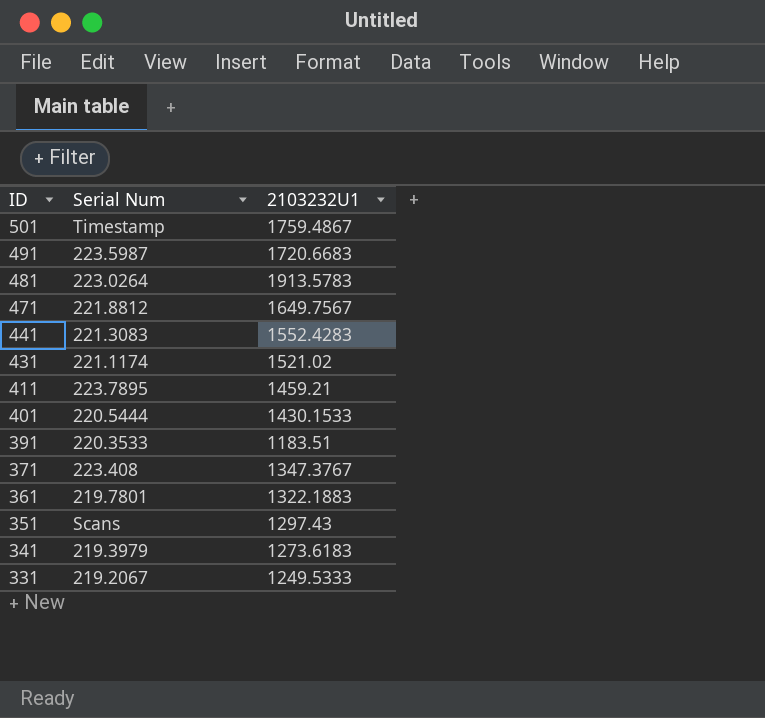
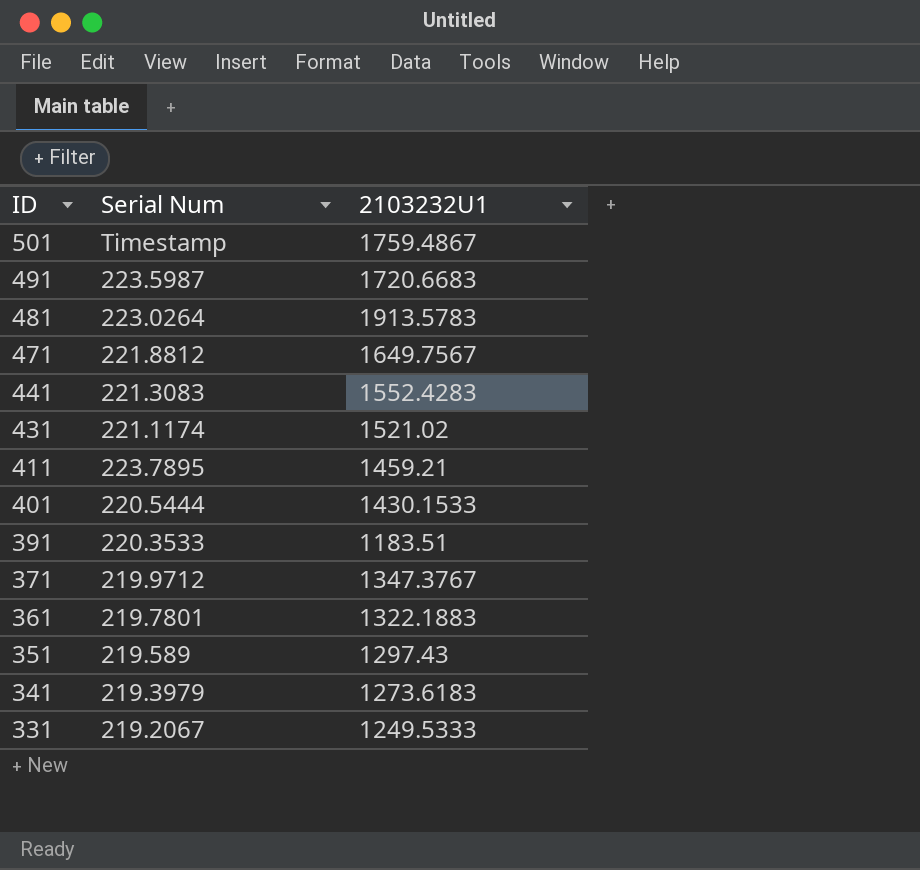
371 | Serial Num: 223.408 -> 219.9712
351 | Serial Num: Scans -> 219.589

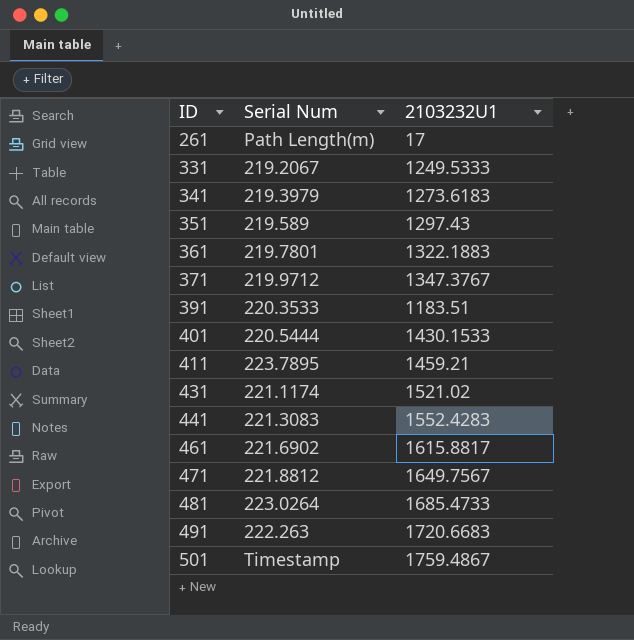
row order: ID descending -> ID ascending
row 261: none -> Path Length(m) | 17
row 461: none -> 221.6902 | 1615.8817
481 | 2103232U1: 1913.5783 -> 1685.4733
491 | Serial Num: 223.5987 -> 222.263

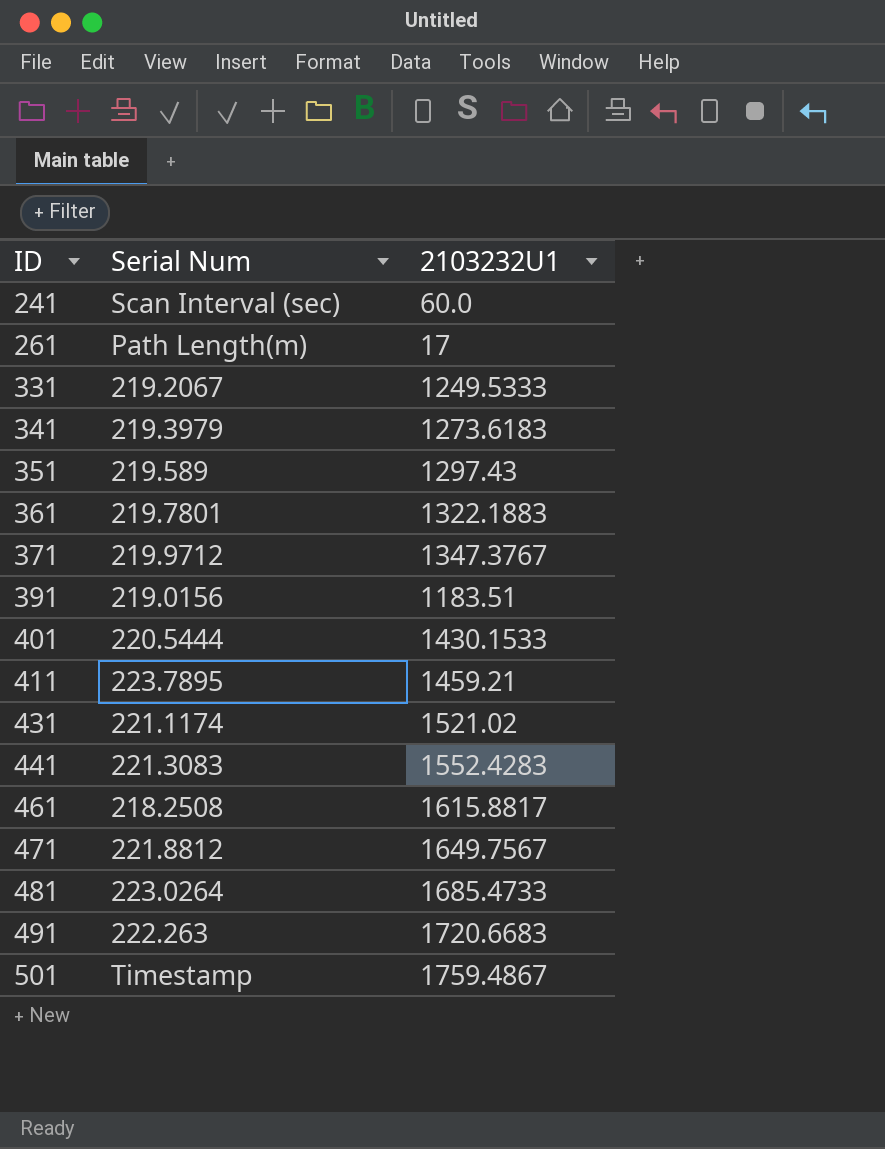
row 241: none -> Scan Interval (sec) | 60.0
391 | Serial Num: 220.3533 -> 219.0156
461 | Serial Num: 221.6902 -> 218.2508

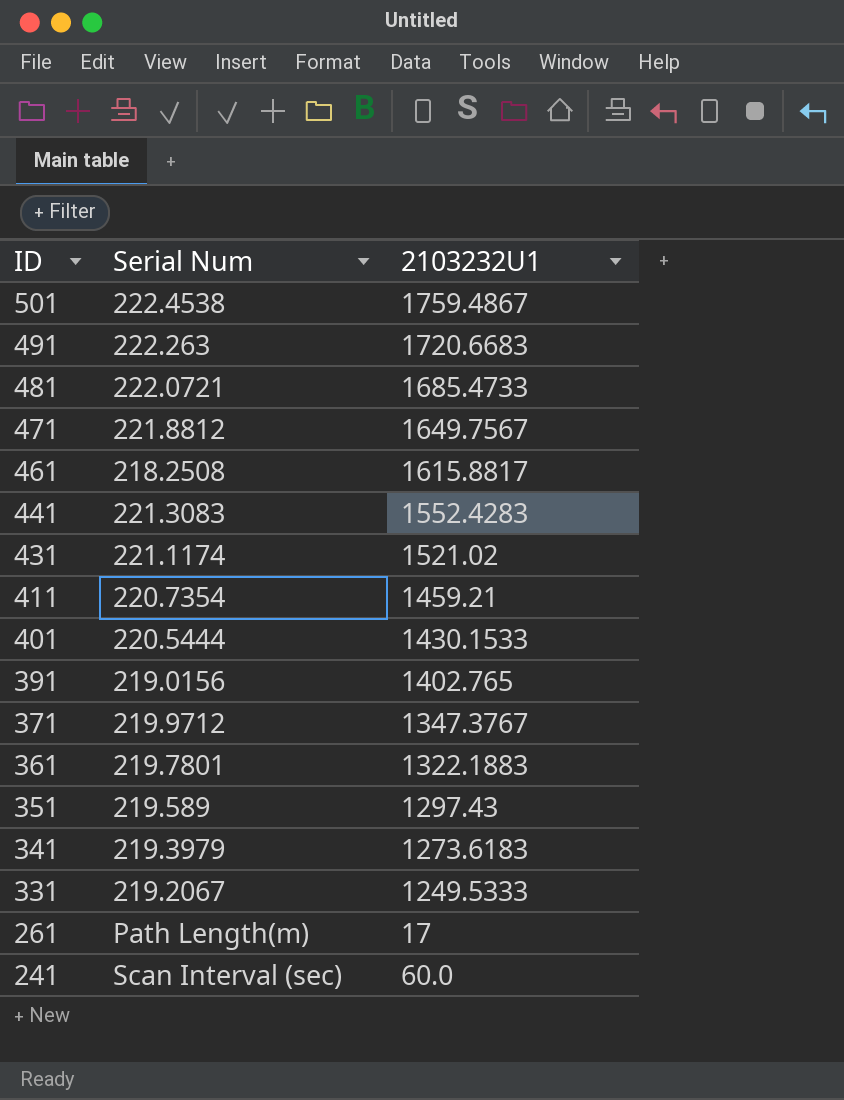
row order: ID ascending -> ID descending
501 | Serial Num: Timestamp -> 222.4538
481 | Serial Num: 223.0264 -> 222.0721
411 | Serial Num: 223.7895 -> 220.7354
391 | 2103232U1: 1183.51 -> 1402.765

